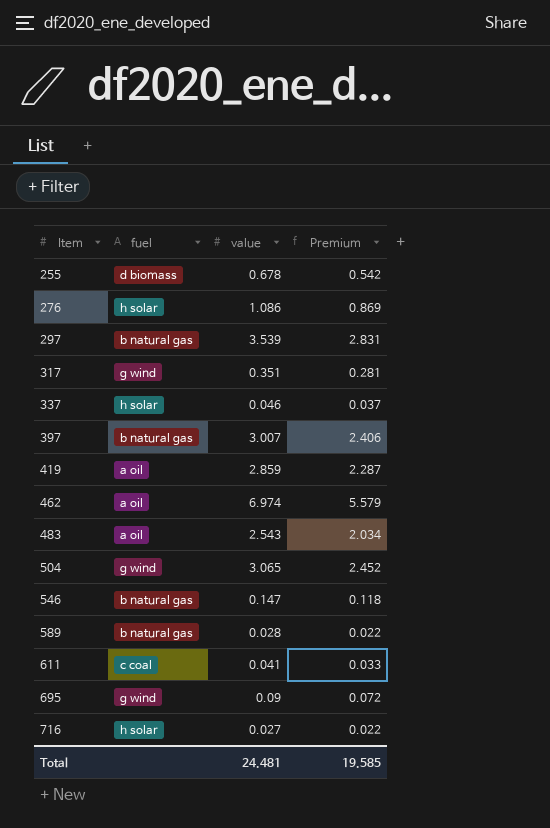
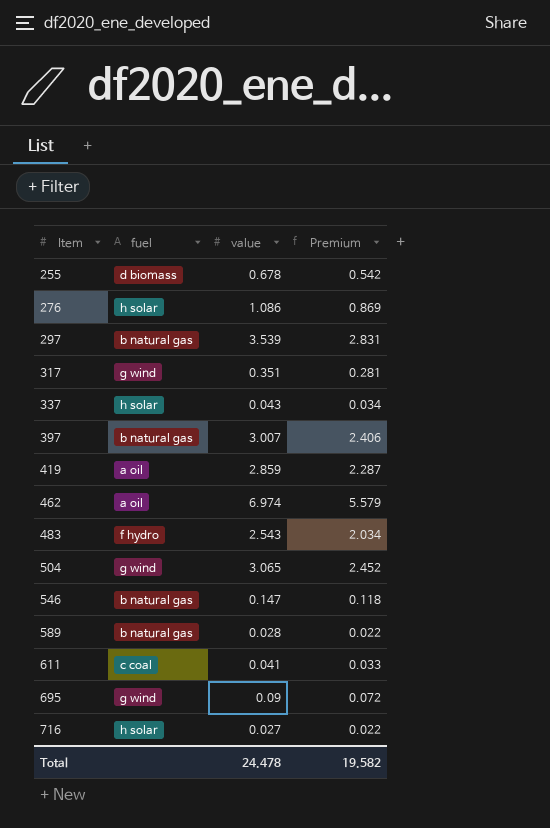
337 | value: 0.046 -> 0.043
337 | Premium: 0.037 -> 0.034
483 | fuel: a oil -> f hydro
Total | value: 24.481 -> 24.478
Total | Premium: 19.585 -> 19.582

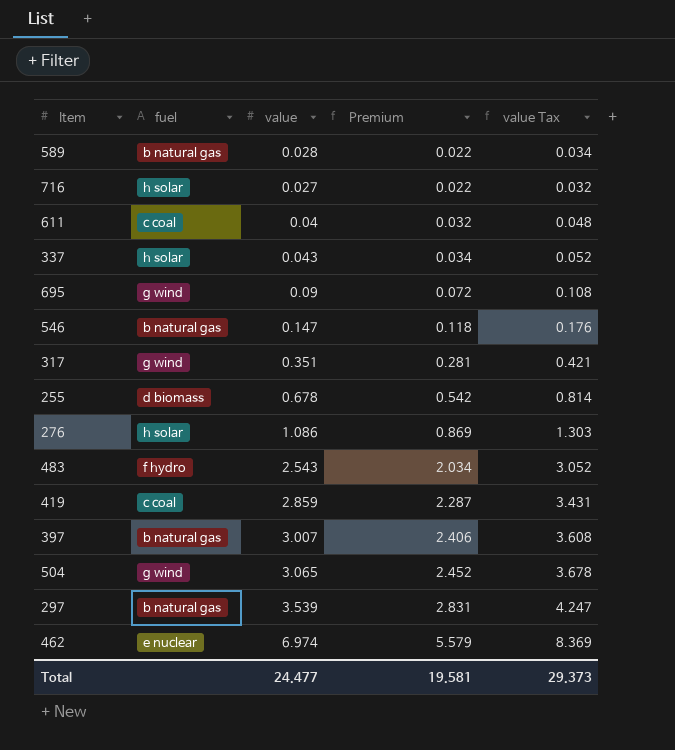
row order: Item ascending -> Premium ascending
column value Tax | formula: none -> [value] * 1.2
611 | value: 0.041 -> 0.04
611 | Premium: 0.033 -> 0.032
419 | fuel: a oil -> c coal
462 | fuel: a oil -> e nuclear
Total | value: 24.478 -> 24.477
Total | Premium: 19.582 -> 19.581

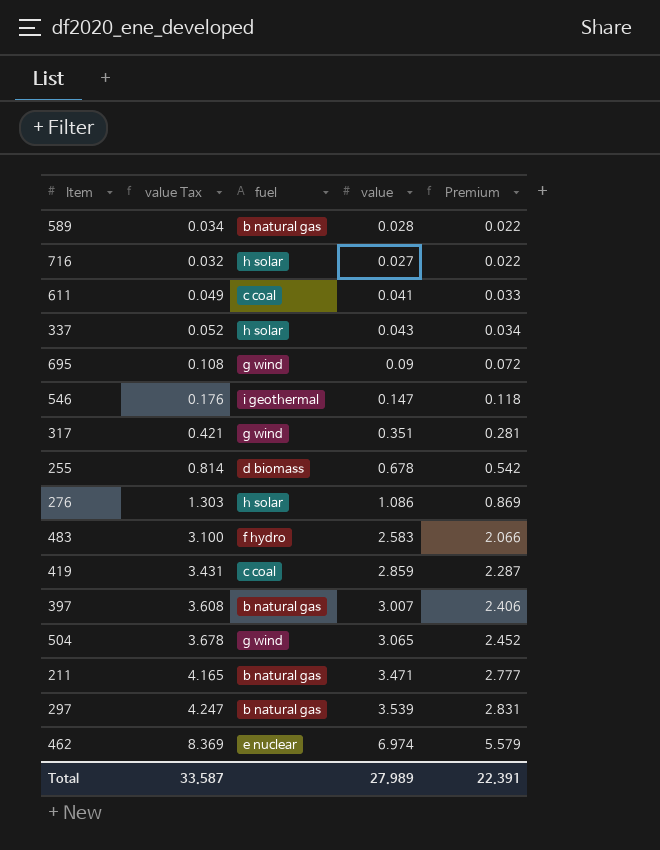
column value Tax | position: 5 -> 2
611 | value Tax: 0.048 -> 0.049
611 | value: 0.04 -> 0.041
611 | Premium: 0.032 -> 0.033
546 | fuel: b natural gas -> i geothermal
483 | value Tax: 3.052 -> 3.100
483 | value: 2.543 -> 2.583
483 | Premium: 2.034 -> 2.066
row 211: none -> 4.165 | b natural gas | 3.471 | 2.777
Total | value Tax: 29.373 -> 33.587
Total | value: 24.477 -> 27.989
Total | Premium: 19.581 -> 22.391

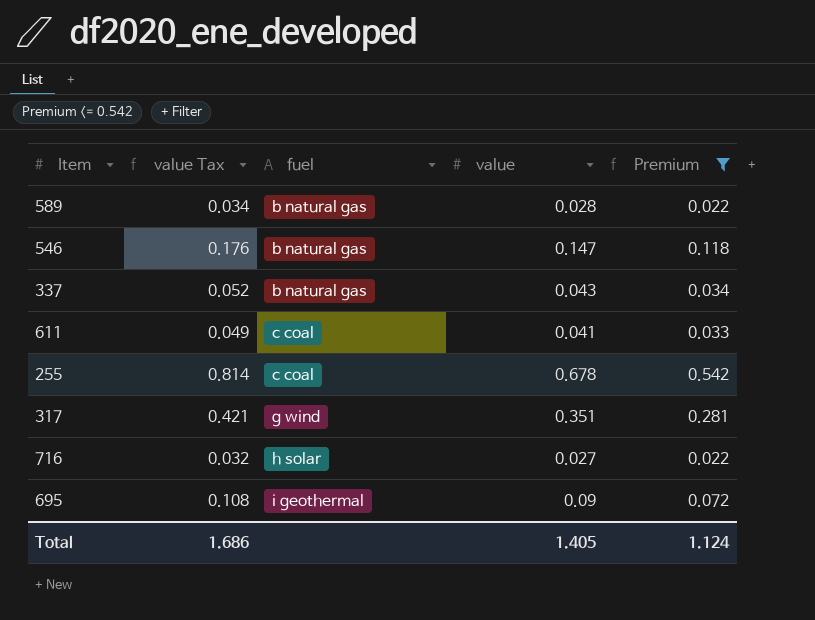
filter: none -> Premium <= 0.542
row order: Premium ascending -> fuel ascending
546 | fuel: i geothermal -> b natural gas
337 | fuel: h solar -> b natural gas
255 | fuel: d biomass -> c coal
695 | fuel: g wind -> i geothermal
Total | value Tax: 33.587 -> 1.686
Total | value: 27.989 -> 1.405
Total | Premium: 22.391 -> 1.124

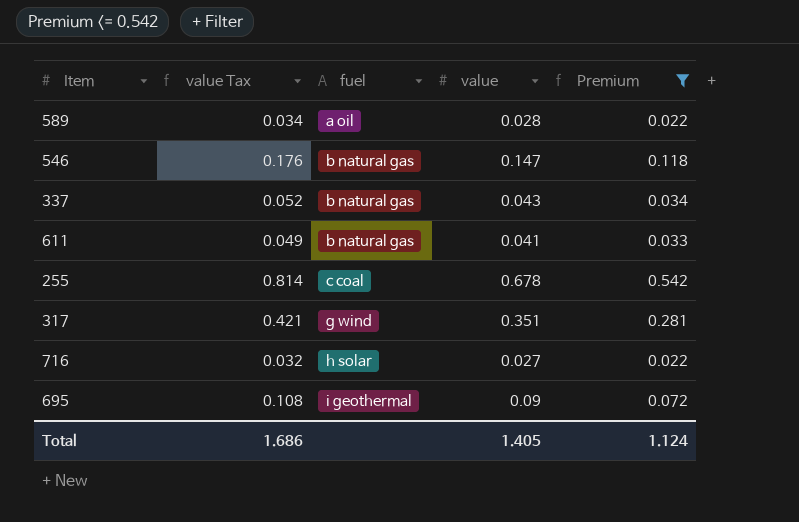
589 | fuel: b natural gas -> a oil
611 | fuel: c coal -> b natural gas

